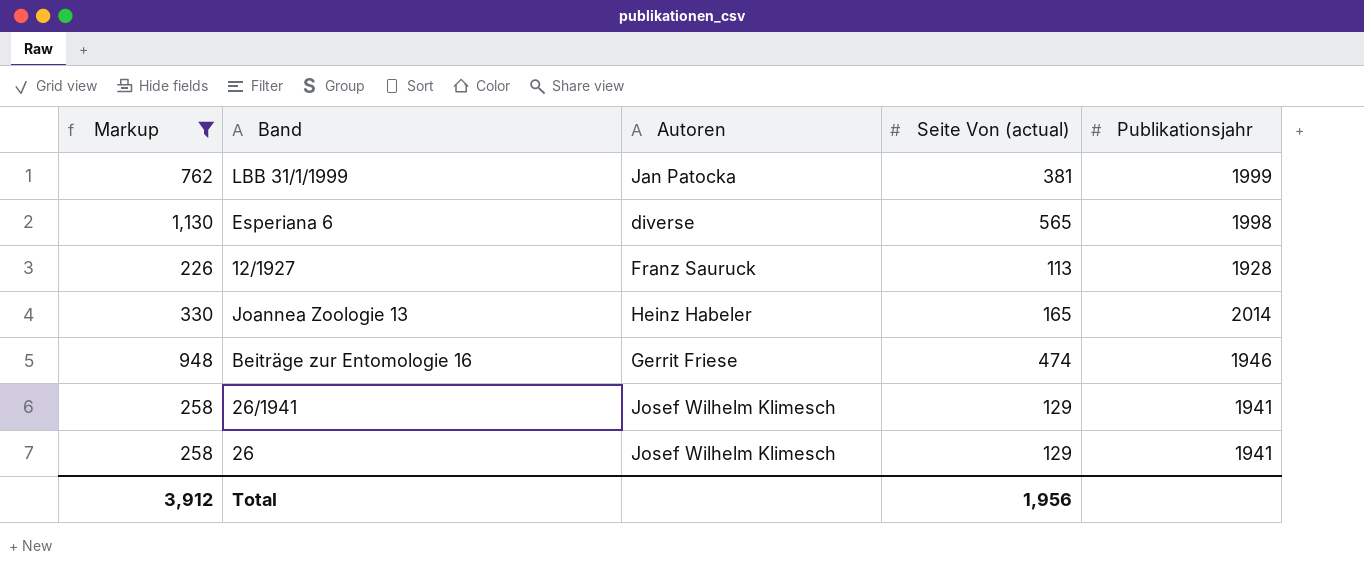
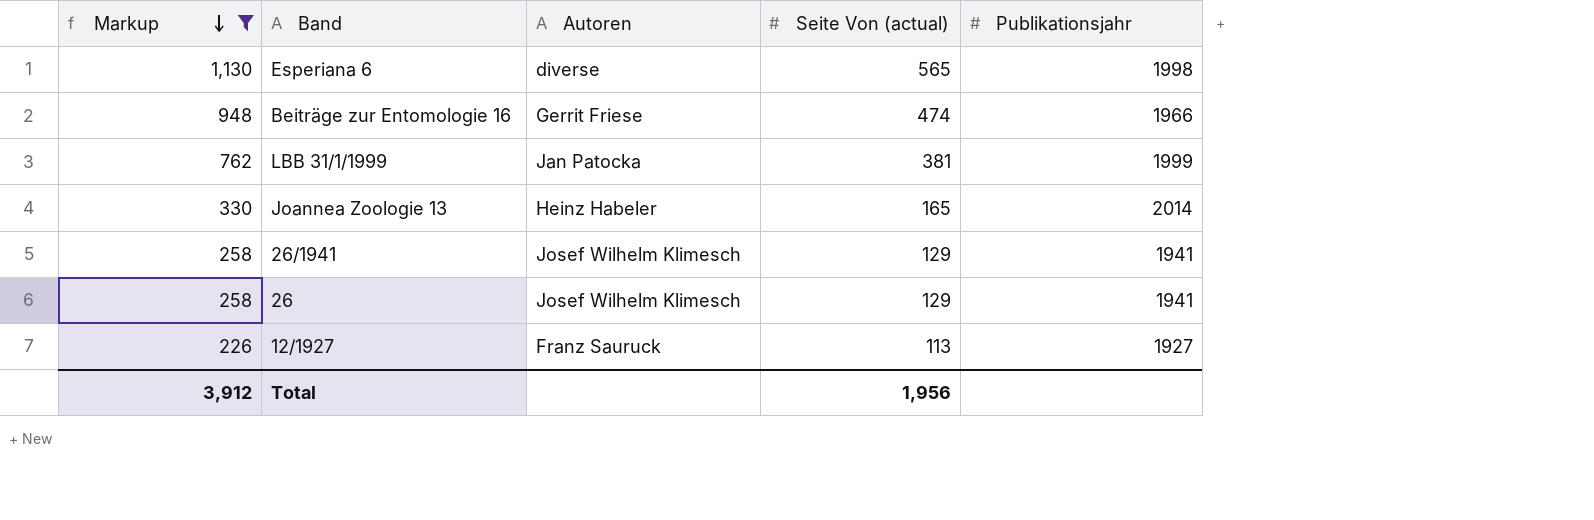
row order: none -> Markup descending
Beiträge zur Entomologie 16 | Publikationsjahr: 1946 -> 1966
12/1927 | Publikationsjahr: 1928 -> 1927

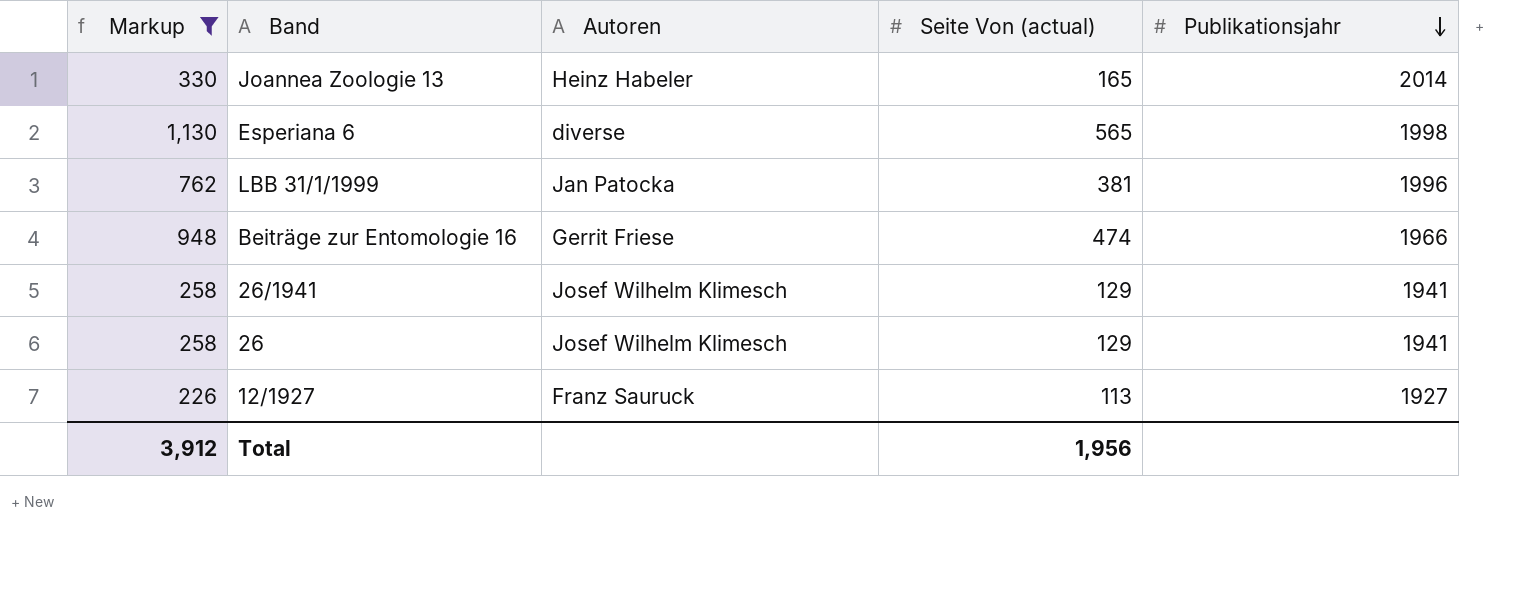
row order: Markup descending -> Publikationsjahr descending
LBB 31/1/1999 | Publikationsjahr: 1999 -> 1996

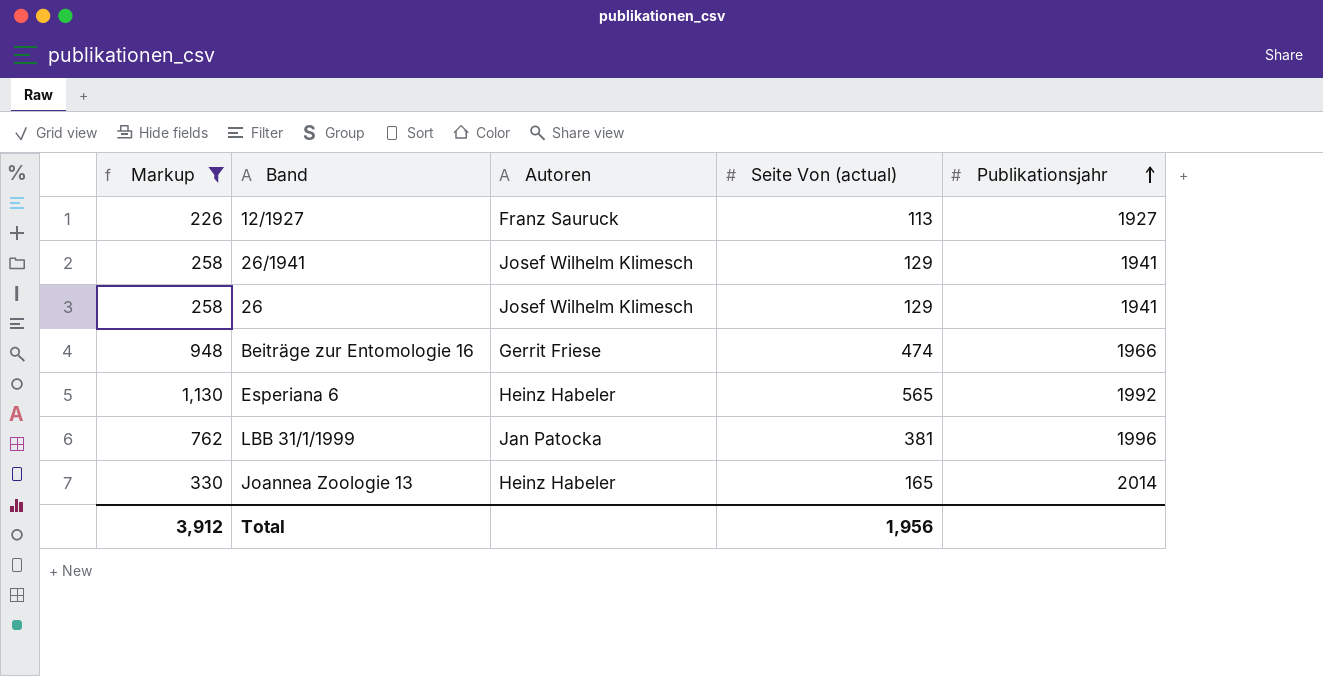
row order: Publikationsjahr descending -> Publikationsjahr ascending
Esperiana 6 | Autoren: diverse -> Heinz Habeler
Esperiana 6 | Publikationsjahr: 1998 -> 1992

